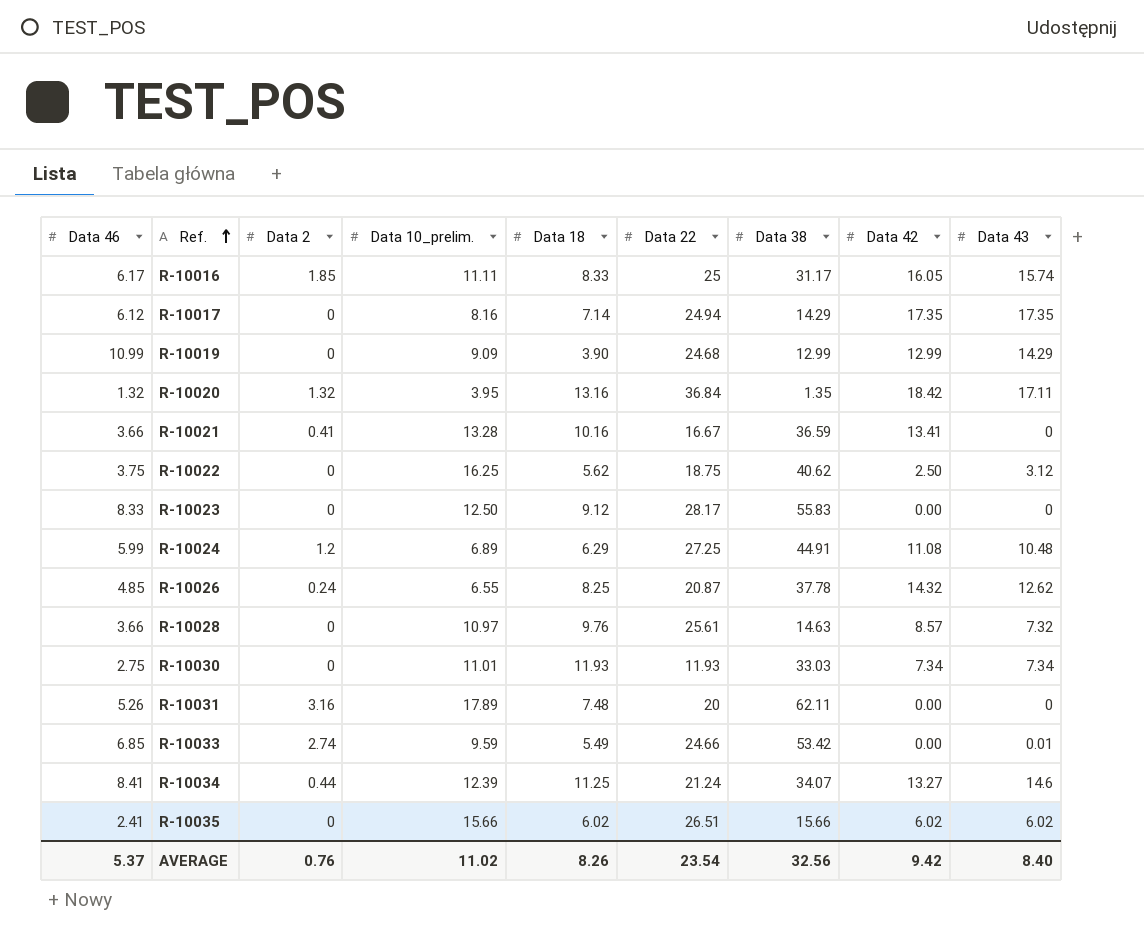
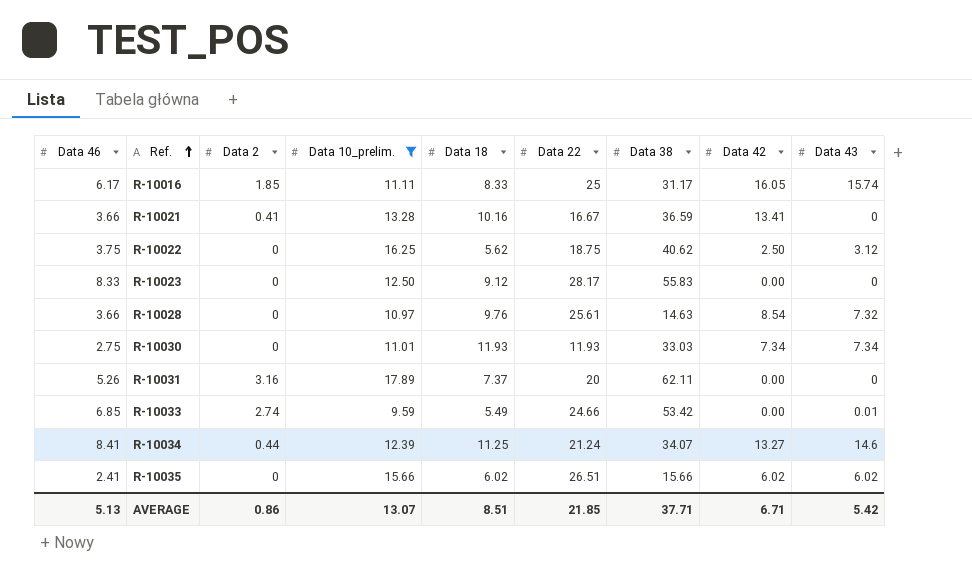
filter: none -> Data 10_prelim. >= 9.59
R-10028 | Data 42: 8.57 -> 8.54
R-10031 | Data 18: 7.48 -> 7.37
AVERAGE | Data 46: 5.37 -> 5.13
AVERAGE | Data 2: 0.76 -> 0.86
AVERAGE | Data 10_prelim.: 11.02 -> 13.07
AVERAGE | Data 18: 8.26 -> 8.51
AVERAGE | Data 22: 23.54 -> 21.85
AVERAGE | Data 38: 32.56 -> 37.71
AVERAGE | Data 42: 9.42 -> 6.71
AVERAGE | Data 43: 8.40 -> 5.42

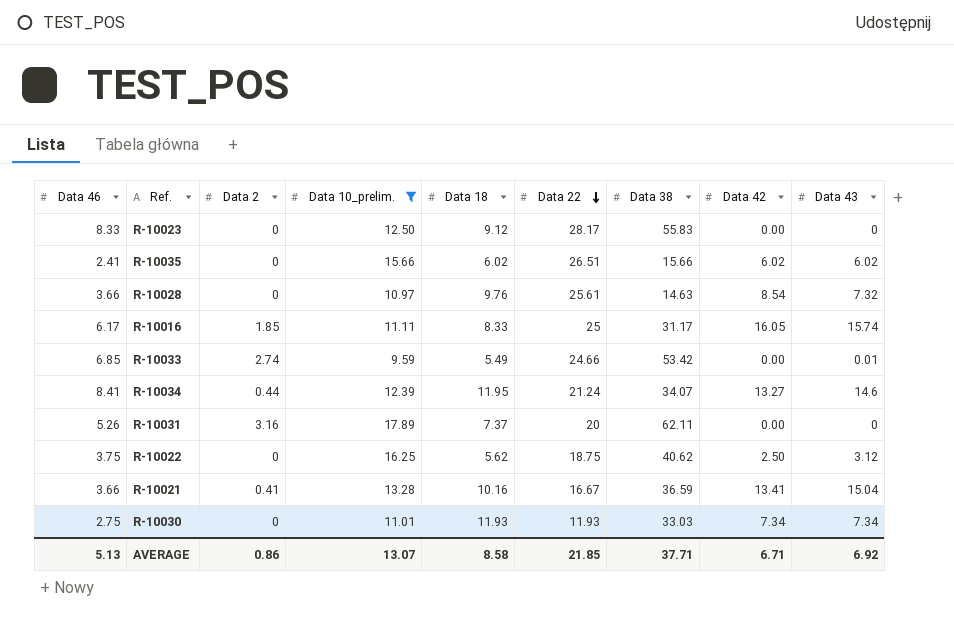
row order: Ref. ascending -> Data 22 descending
R-10034 | Data 18: 11.25 -> 11.95
R-10021 | Data 43: 0 -> 15.04
AVERAGE | Data 18: 8.51 -> 8.58
AVERAGE | Data 43: 5.42 -> 6.92

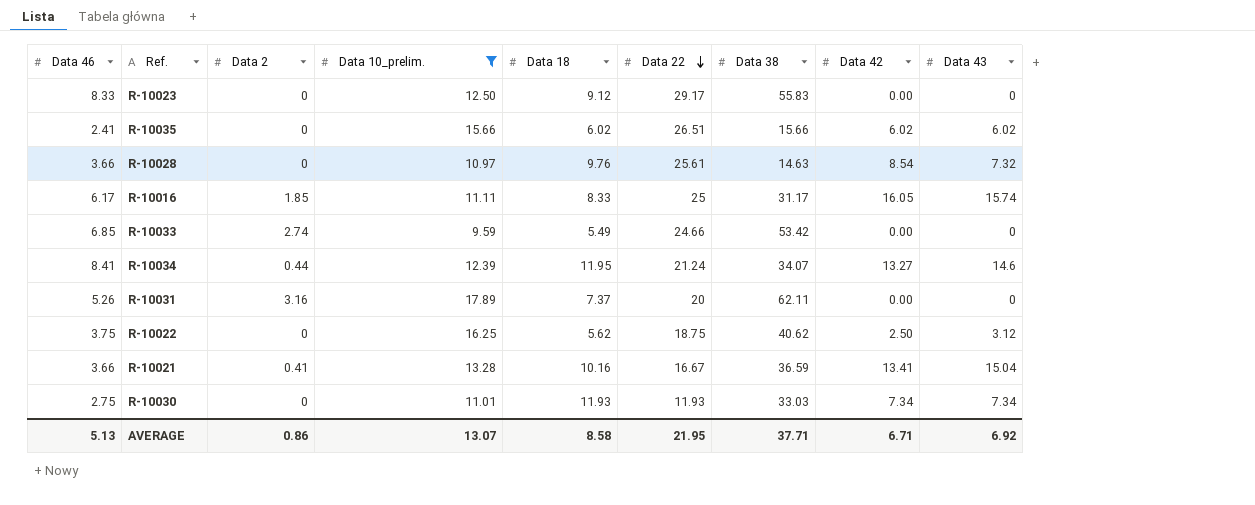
R-10023 | Data 22: 28.17 -> 29.17
R-10033 | Data 43: 0.01 -> 0
AVERAGE | Data 22: 21.85 -> 21.95

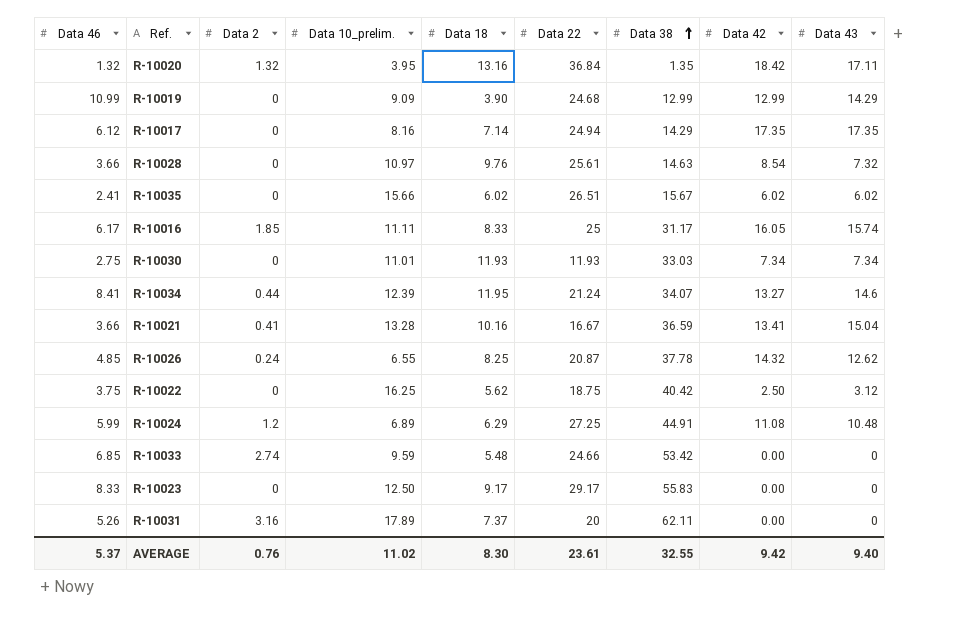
filter: Data 10_prelim. >= 9.59 -> none
row order: Data 22 descending -> Data 38 ascending
R-10035 | Data 38: 15.66 -> 15.67
R-10022 | Data 38: 40.62 -> 40.42
R-10033 | Data 18: 5.49 -> 5.48
R-10023 | Data 18: 9.12 -> 9.17
AVERAGE | Data 46: 5.13 -> 5.37
AVERAGE | Data 2: 0.86 -> 0.76
AVERAGE | Data 10_prelim.: 13.07 -> 11.02
AVERAGE | Data 18: 8.58 -> 8.30
AVERAGE | Data 22: 21.95 -> 23.61
AVERAGE | Data 38: 37.71 -> 32.55
AVERAGE | Data 42: 6.71 -> 9.42
AVERAGE | Data 43: 6.92 -> 9.40

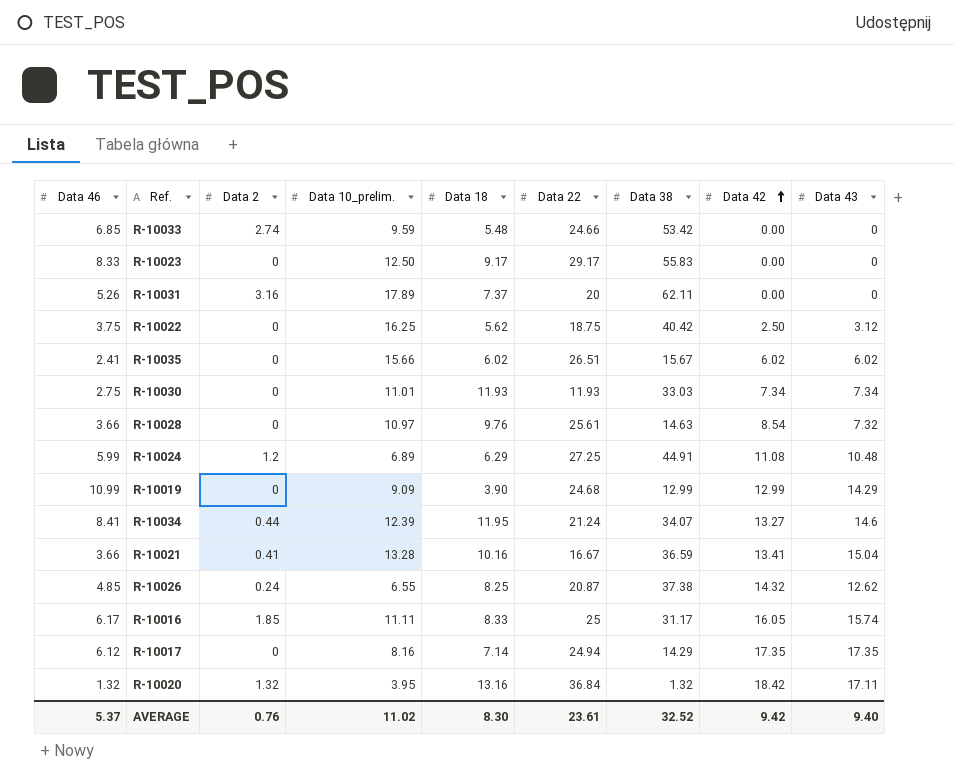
row order: Data 38 ascending -> Data 42 ascending
R-10026 | Data 38: 37.78 -> 37.38
R-10020 | Data 38: 1.35 -> 1.32
AVERAGE | Data 38: 32.55 -> 32.52

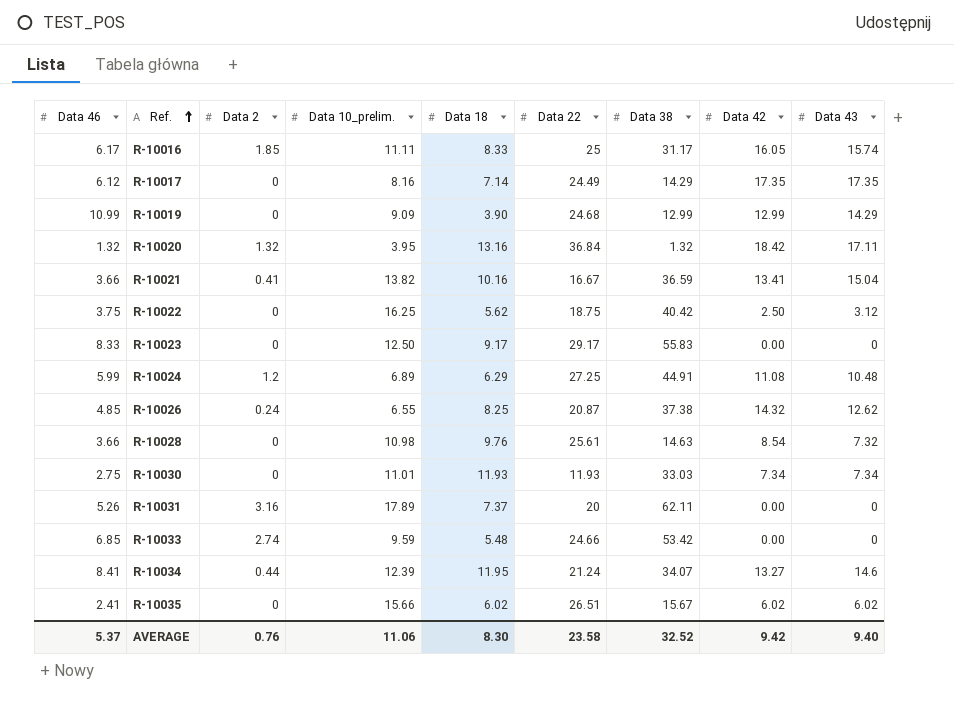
row order: Data 42 ascending -> Ref. ascending
R-10017 | Data 22: 24.94 -> 24.49
R-10021 | Data 10_prelim.: 13.28 -> 13.82
R-10028 | Data 10_prelim.: 10.97 -> 10.98
AVERAGE | Data 10_prelim.: 11.02 -> 11.06
AVERAGE | Data 22: 23.61 -> 23.58

